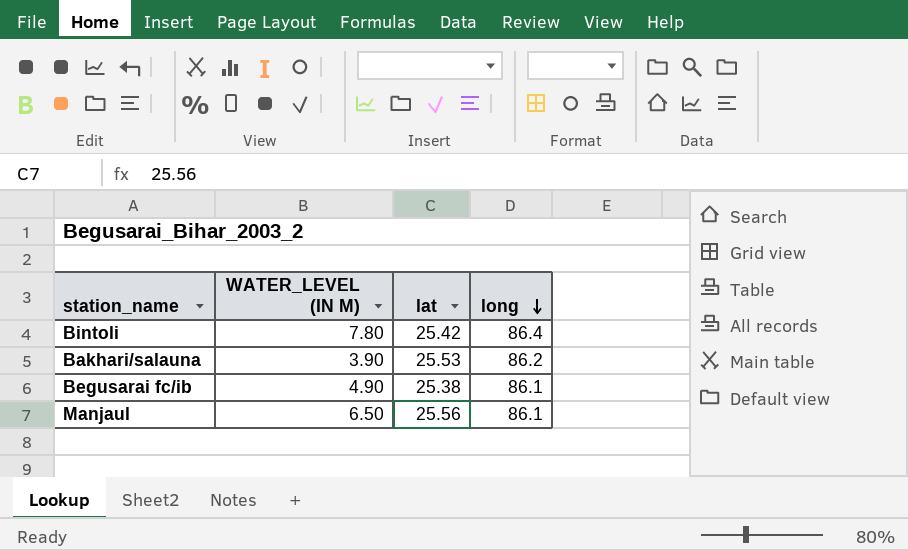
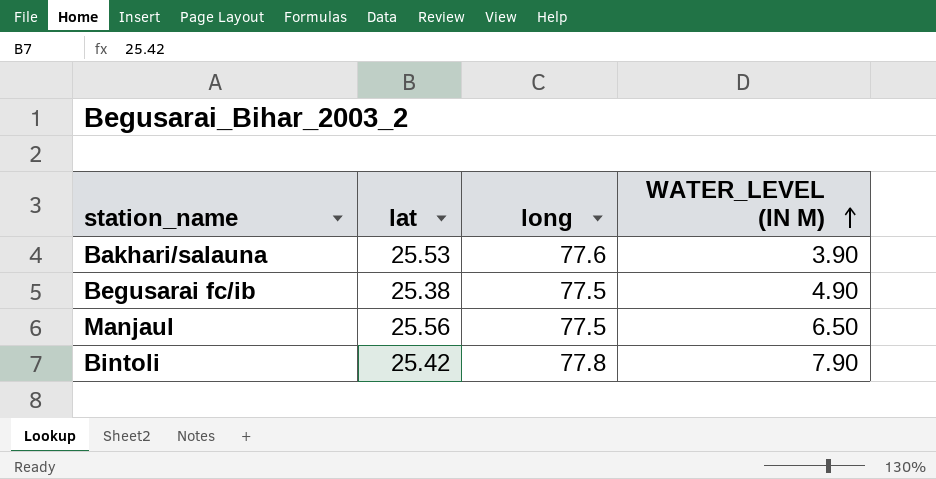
row order: long descending -> WATER_LEVEL (IN M) ascending
column WATER_LEVEL (IN M) | position: 2 -> 4
Bakhari/salauna | long: 86.2 -> 77.6
Begusarai fc/ib | long: 86.1 -> 77.5
Manjaul | long: 86.1 -> 77.5
Bintoli | long: 86.4 -> 77.8
Bintoli | WATER_LEVEL (IN M): 7.80 -> 7.90

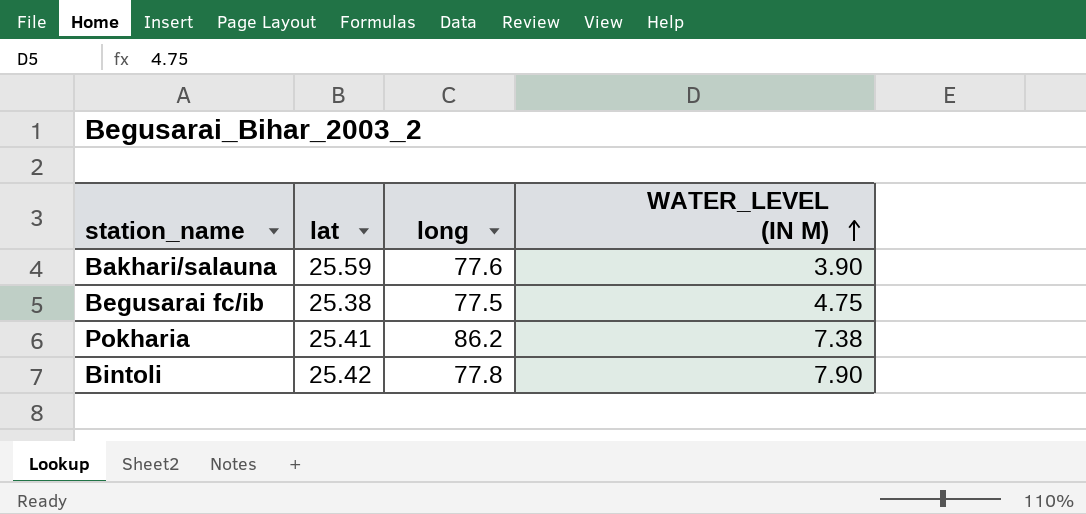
row Manjaul: 25.56 | 77.5 | 6.50 -> none
Bakhari/salauna | lat: 25.53 -> 25.59
Begusarai fc/ib | WATER_LEVEL (IN M): 4.90 -> 4.75
row Pokharia: none -> 25.41 | 86.2 | 7.38

